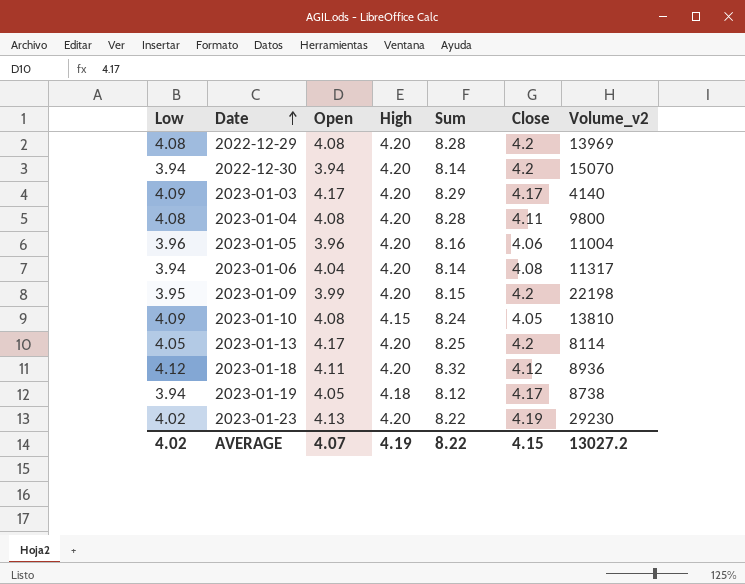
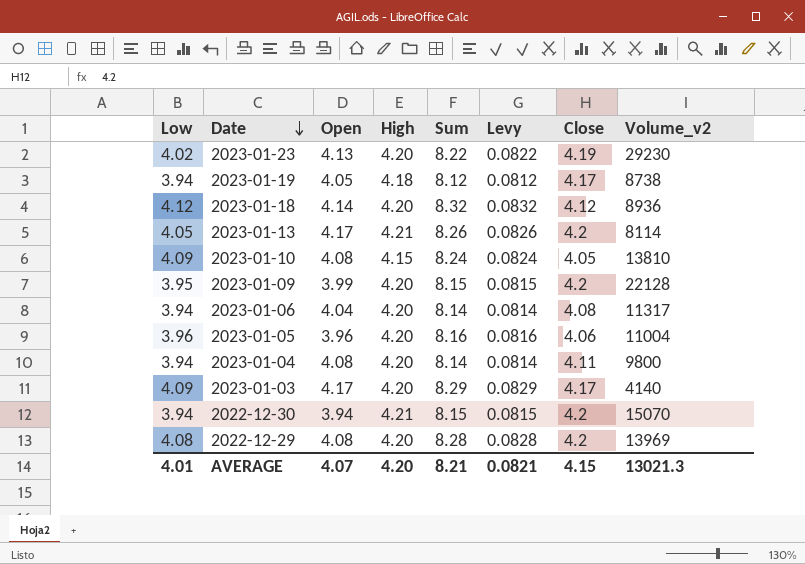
row order: Date ascending -> Date descending
column Levy | formula: none -> [Sum] * 0.01
2023-01-18 | Open: 4.11 -> 4.14
2023-01-13 | High: 4.20 -> 4.21
2023-01-13 | Sum: 8.25 -> 8.26
2023-01-09 | Volume_v2: 22198 -> 22128
2023-01-04 | Low: 4.08 -> 3.94
2023-01-04 | Sum: 8.28 -> 8.14
2022-12-30 | High: 4.20 -> 4.21
2022-12-30 | Sum: 8.14 -> 8.15
AVERAGE | Low: 4.02 -> 4.01
AVERAGE | High: 4.19 -> 4.20
AVERAGE | Sum: 8.22 -> 8.21
AVERAGE | Volume_v2: 13027.2 -> 13021.3

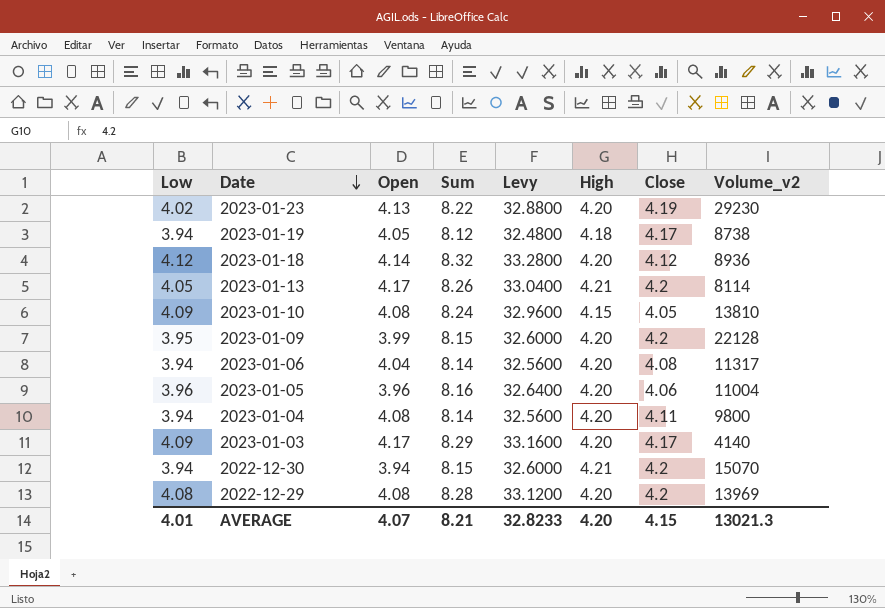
column Levy | formula: [Sum] * 0.01 -> [Sum] * 4
column High | position: 4 -> 6
AVERAGE | Levy: 0.0821 -> 32.8233

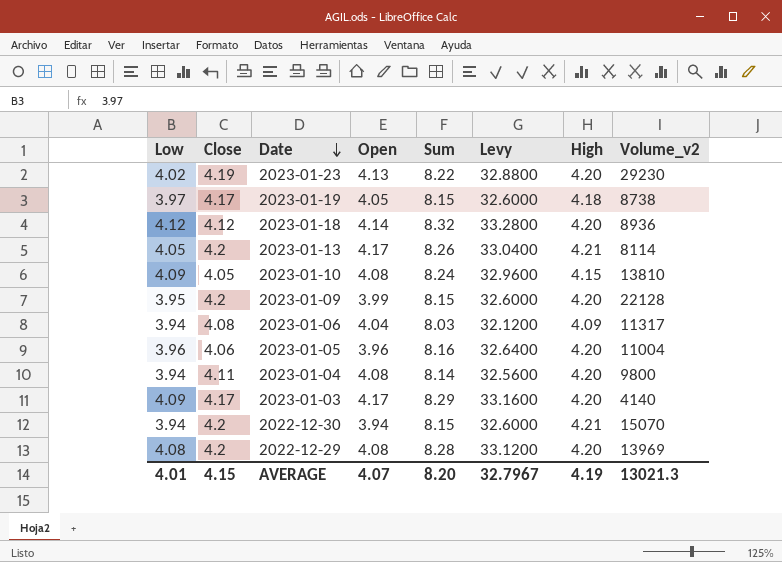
column Close | position: 7 -> 2
2023-01-19 | Low: 3.94 -> 3.97
2023-01-19 | Sum: 8.12 -> 8.15
2023-01-19 | Levy: 32.4800 -> 32.6000
2023-01-06 | Sum: 8.14 -> 8.03
2023-01-06 | Levy: 32.5600 -> 32.1200
2023-01-06 | High: 4.20 -> 4.09
AVERAGE | Sum: 8.21 -> 8.20
AVERAGE | Levy: 32.8233 -> 32.7967
AVERAGE | High: 4.20 -> 4.19

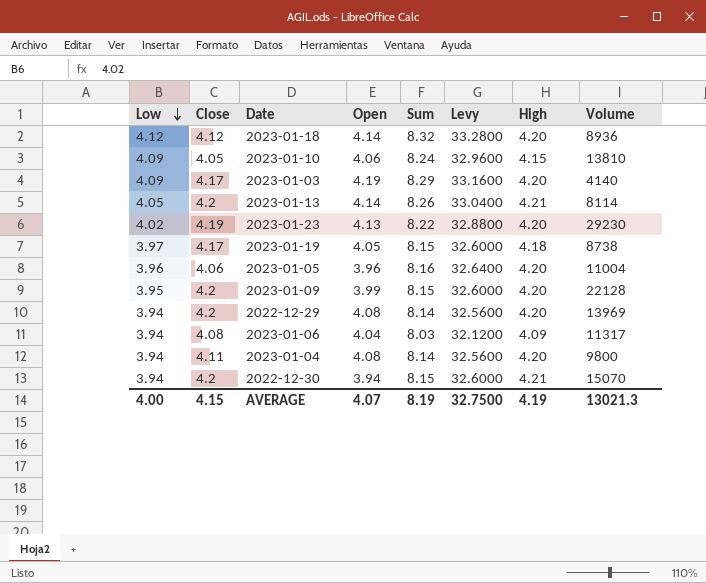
row order: Date descending -> Low descending
column name: Volume_v2 -> Volume
2023-01-10 | Open: 4.08 -> 4.06
2023-01-03 | Open: 4.17 -> 4.19
2023-01-13 | Open: 4.17 -> 4.14
2022-12-29 | Low: 4.08 -> 3.94
2022-12-29 | Sum: 8.28 -> 8.14
2022-12-29 | Levy: 33.1200 -> 32.5600
AVERAGE | Low: 4.01 -> 4.00
AVERAGE | Sum: 8.20 -> 8.19
AVERAGE | Levy: 32.7967 -> 32.7500

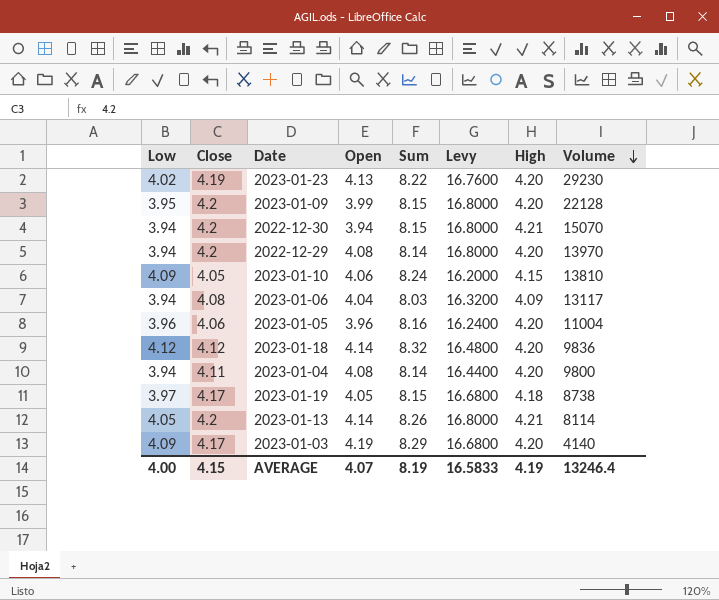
row order: Low descending -> Volume descending
column Levy | formula: [Sum] * 4 -> [Close] * 4
2022-12-29 | Volume: 13969 -> 13970
2023-01-06 | Volume: 11317 -> 13117
2023-01-18 | Volume: 8936 -> 9836
AVERAGE | Levy: 32.7500 -> 16.5833
AVERAGE | Volume: 13021.3 -> 13246.4

